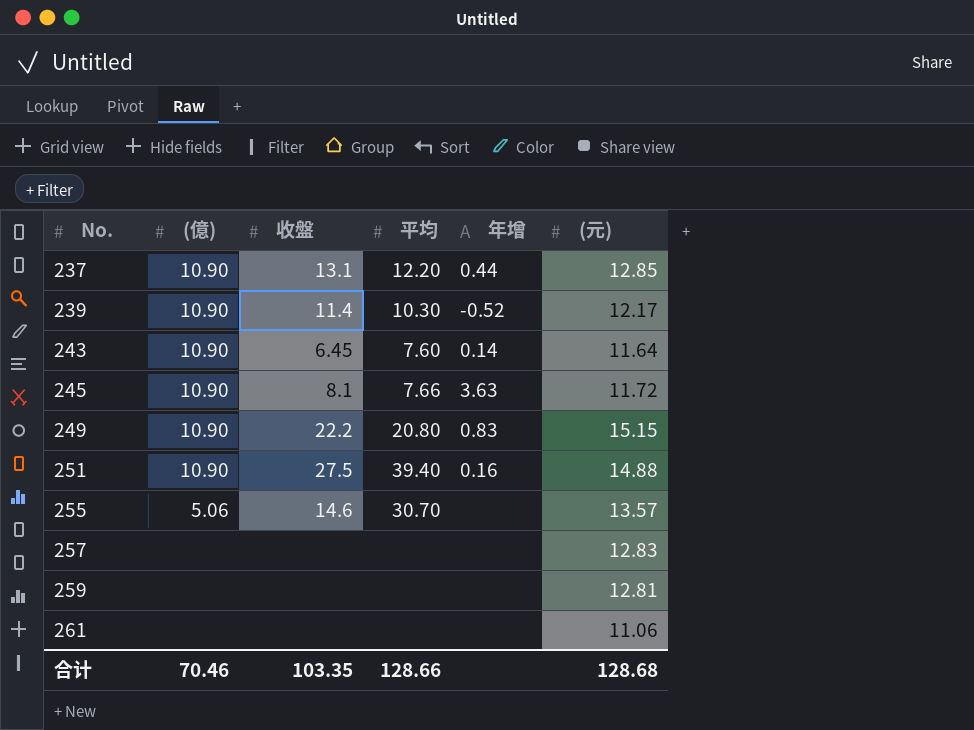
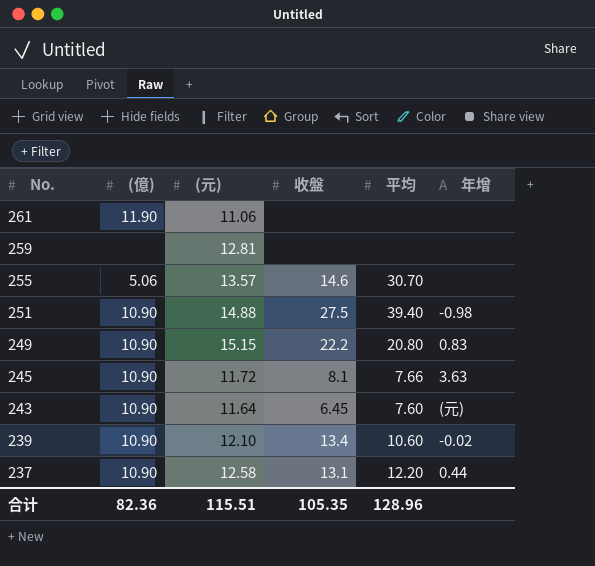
row order: No. ascending -> No. descending
column (元) | position: 6 -> 3
row 257: none | none | none | none | 12.83 -> none
261 | (億): none -> 11.90
251 | 年增: 0.16 -> -0.98
243 | 年增: 0.14 -> (元)
239 | (元): 12.17 -> 12.10
239 | 收盤: 11.4 -> 13.4
239 | 平均: 10.30 -> 10.60
239 | 年增: -0.52 -> -0.02
237 | (元): 12.85 -> 12.58
合计 | (億): 70.46 -> 82.36
合计 | (元): 128.68 -> 115.51
合计 | 收盤: 103.35 -> 105.35
合计 | 平均: 128.66 -> 128.96

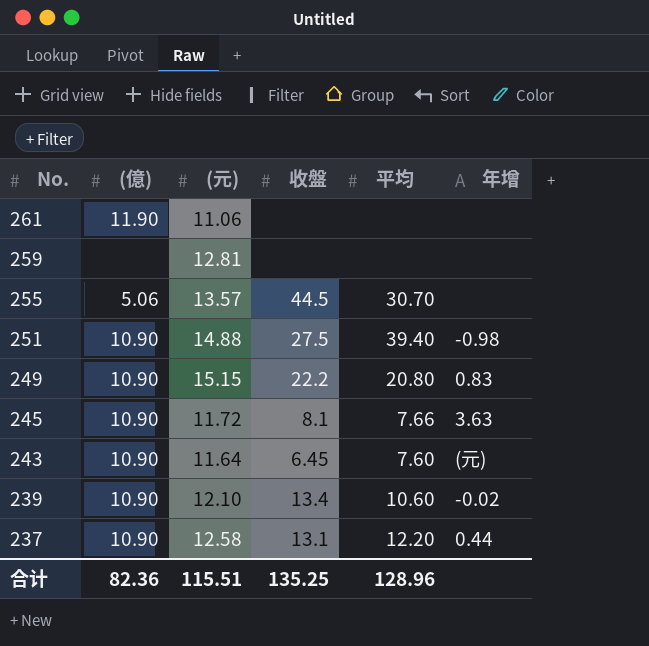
255 | 收盤: 14.6 -> 44.5
合计 | 收盤: 105.35 -> 135.25

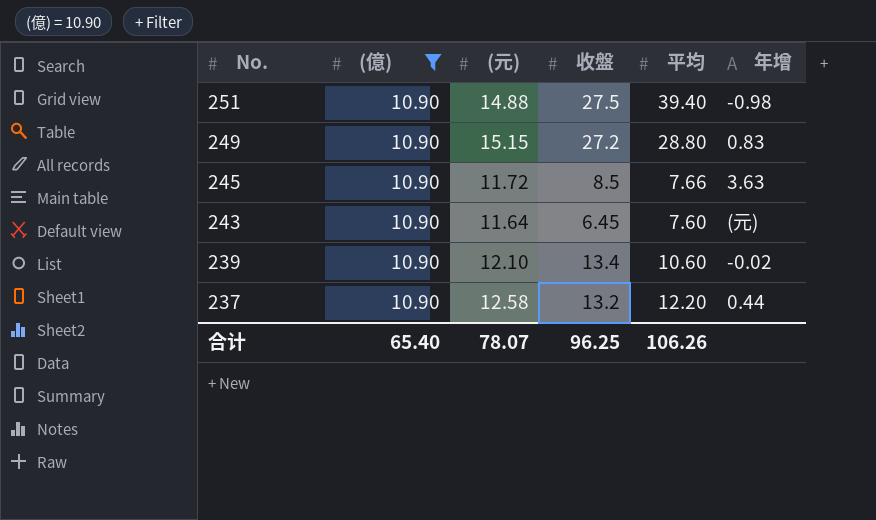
filter: none -> (億) = 10.90
249 | 收盤: 22.2 -> 27.2
249 | 平均: 20.80 -> 28.80
245 | 收盤: 8.1 -> 8.5
237 | 收盤: 13.1 -> 13.2
合计 | (億): 82.36 -> 65.40
合计 | (元): 115.51 -> 78.07
合计 | 收盤: 135.25 -> 96.25
合计 | 平均: 128.96 -> 106.26

